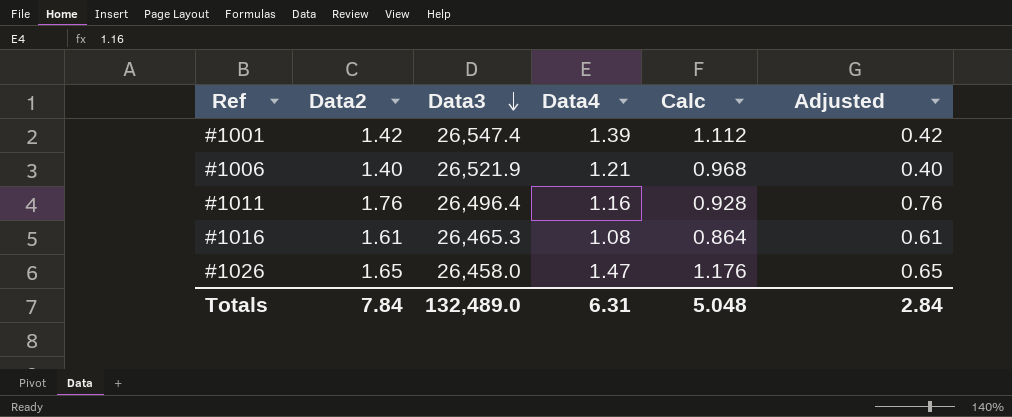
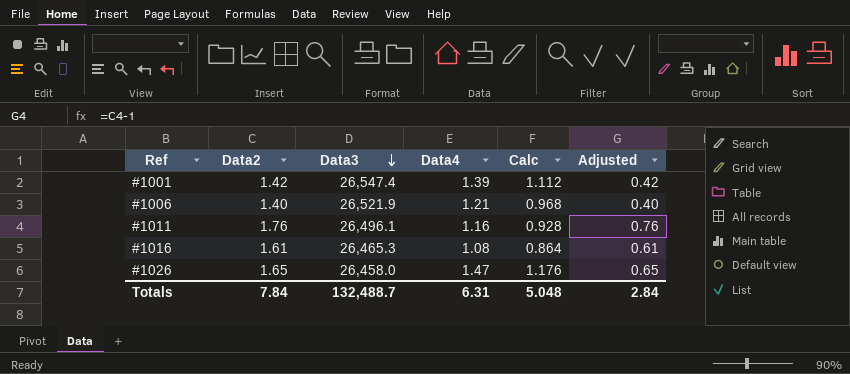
#1011 | Data3: 26,496.4 -> 26,496.1
Totals | Data3: 132,489.0 -> 132,488.7

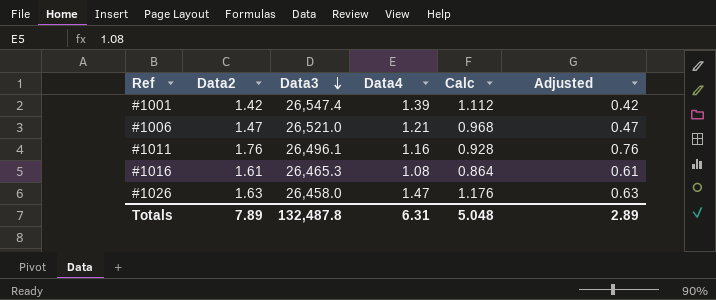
#1006 | Data2: 1.40 -> 1.47
#1006 | Data3: 26,521.9 -> 26,521.0
#1006 | Adjusted: 0.40 -> 0.47
#1026 | Data2: 1.65 -> 1.63
#1026 | Adjusted: 0.65 -> 0.63
Totals | Data2: 7.84 -> 7.89
Totals | Data3: 132,488.7 -> 132,487.8
Totals | Adjusted: 2.84 -> 2.89

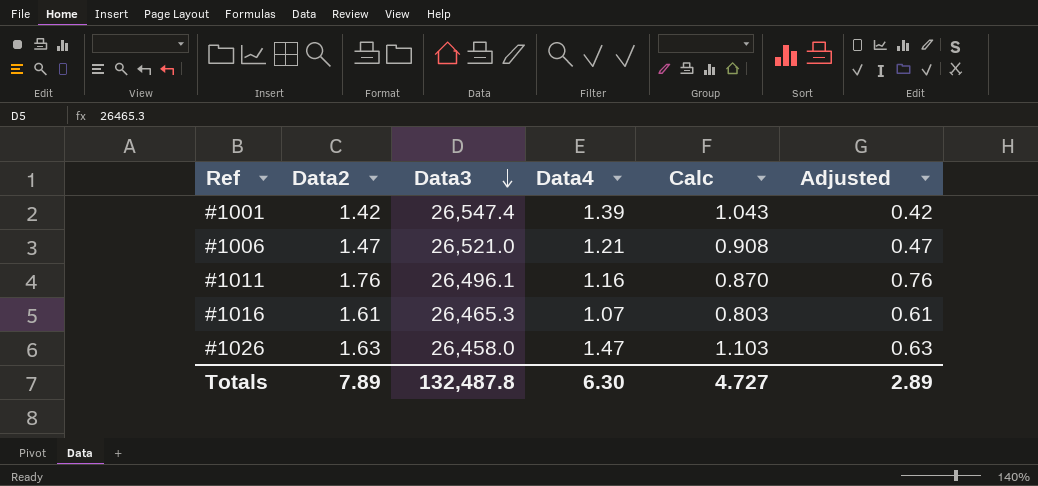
column Calc | formula: [Data4] * 0.8 -> [Data4] * 0.75
#1016 | Data4: 1.08 -> 1.07
Totals | Data4: 6.31 -> 6.30
Totals | Calc: 5.048 -> 4.727

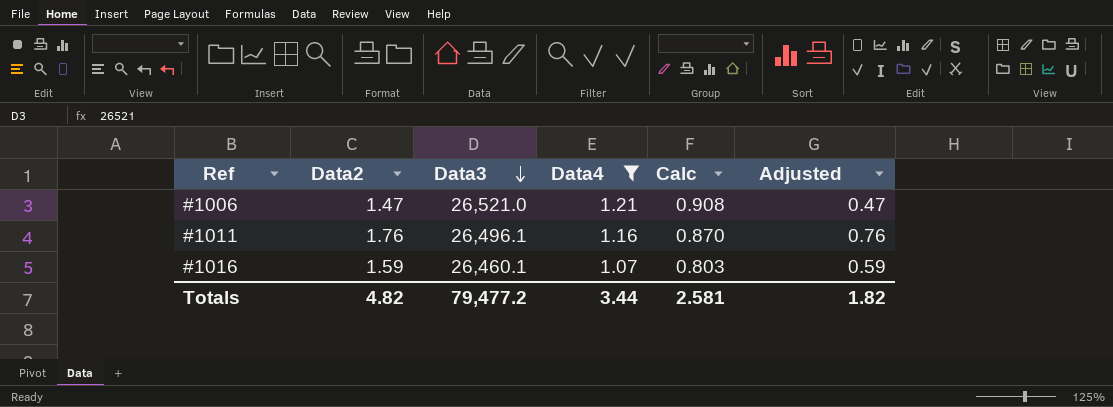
filter: none -> Data4 <= 1.21
#1016 | Data2: 1.61 -> 1.59
#1016 | Data3: 26,465.3 -> 26,460.1
#1016 | Adjusted: 0.61 -> 0.59
Totals | Data2: 7.89 -> 4.82
Totals | Data3: 132,487.8 -> 79,477.2
Totals | Data4: 6.30 -> 3.44
Totals | Calc: 4.727 -> 2.581
Totals | Adjusted: 2.89 -> 1.82

